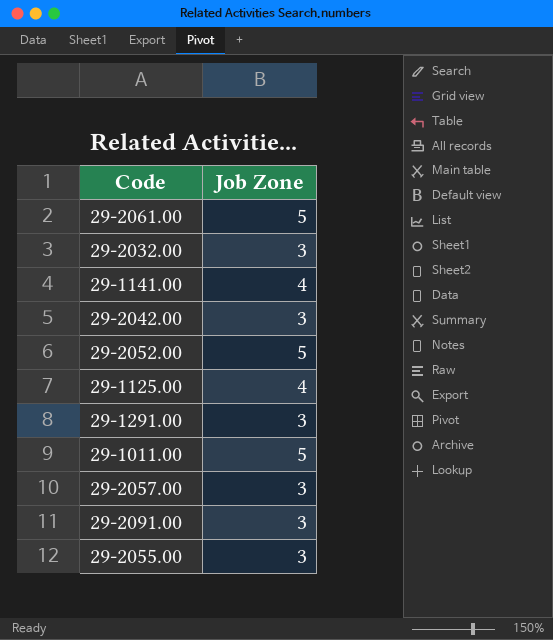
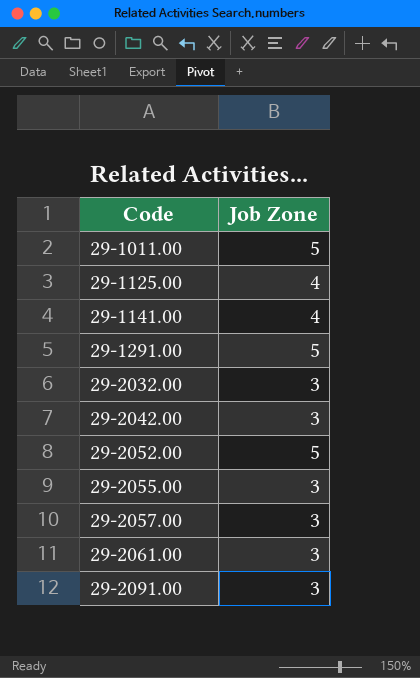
row order: none -> Code ascending
29-1291.00 | Job Zone: 3 -> 5
29-2061.00 | Job Zone: 5 -> 3

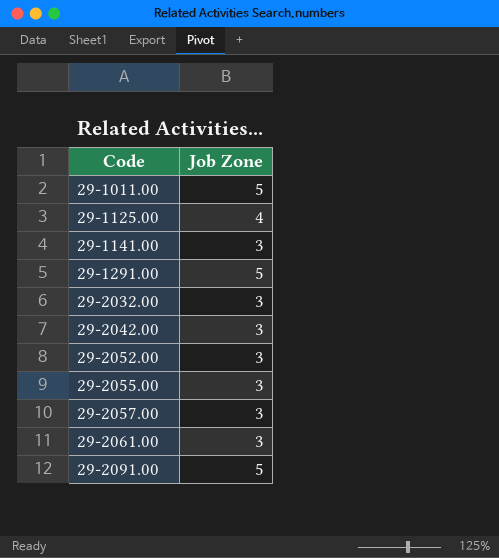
29-1141.00 | Job Zone: 4 -> 3
29-2052.00 | Job Zone: 5 -> 3
29-2091.00 | Job Zone: 3 -> 5

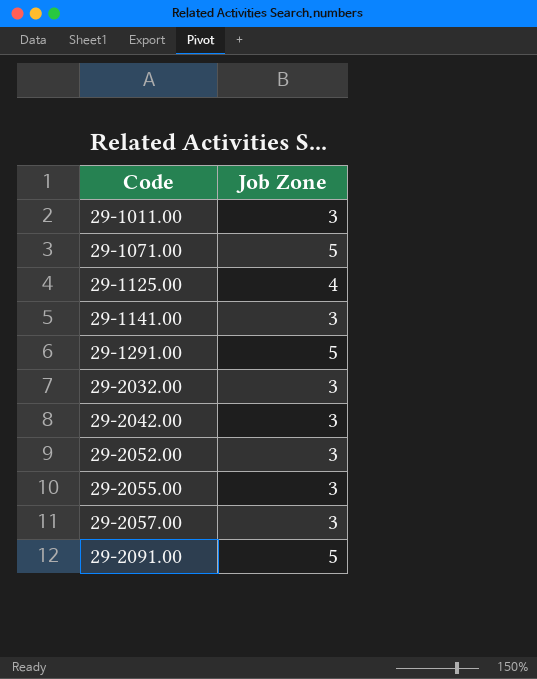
row 29-2061.00: 3 -> none
29-1011.00 | Job Zone: 5 -> 3
row 29-1071.00: none -> 5

